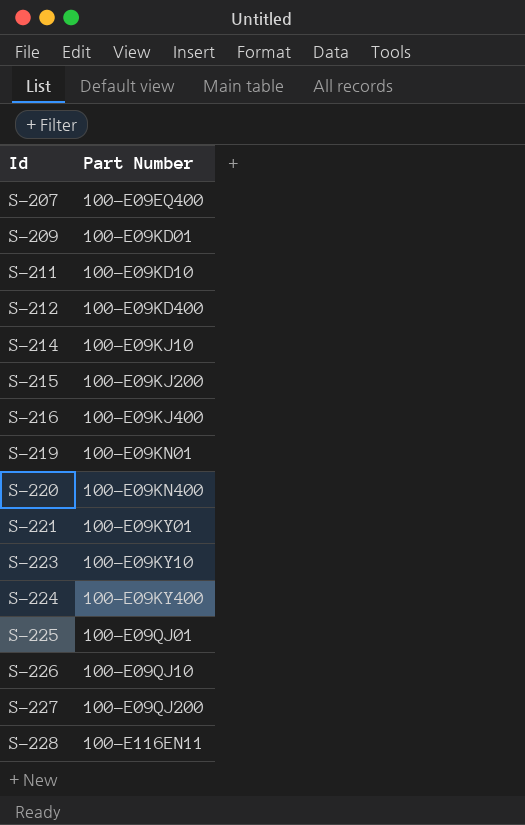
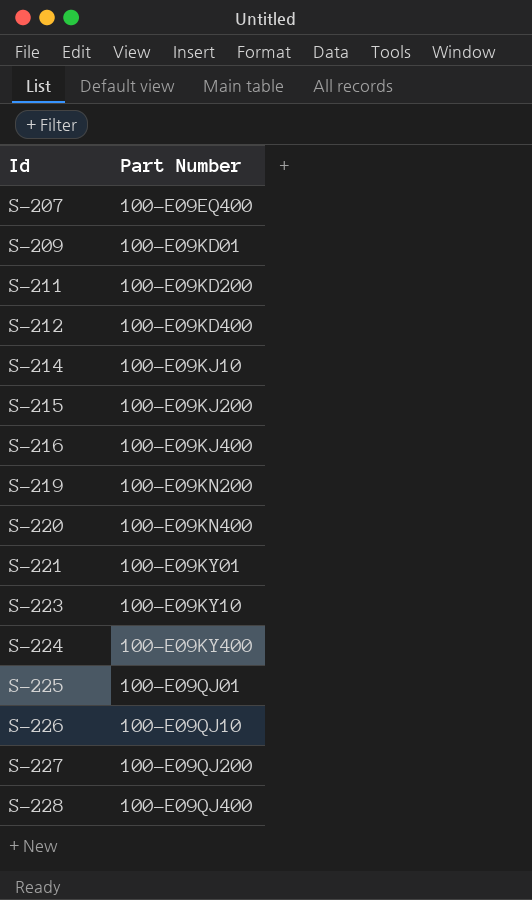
S-211 | Part Number: 100-E09KD10 -> 100-E09KD200
S-219 | Part Number: 100-E09KN01 -> 100-E09KN200
S-228 | Part Number: 100-E116EN11 -> 100-E09QJ400

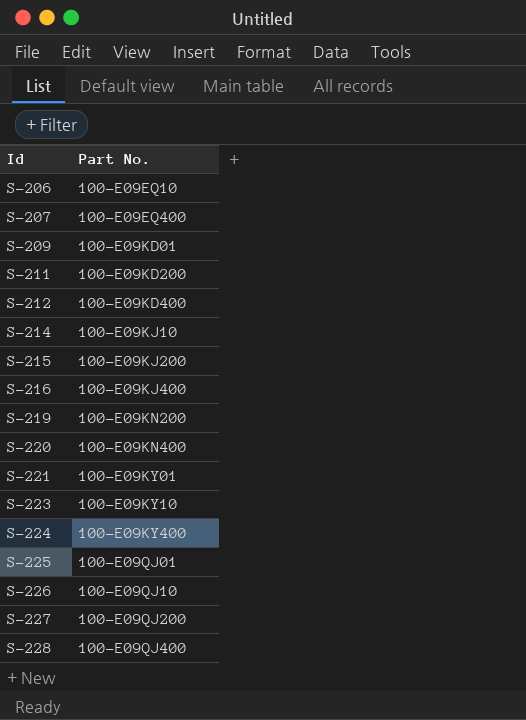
column name: Part Number -> Part No.
row S-206: none -> 100-E09EQ10

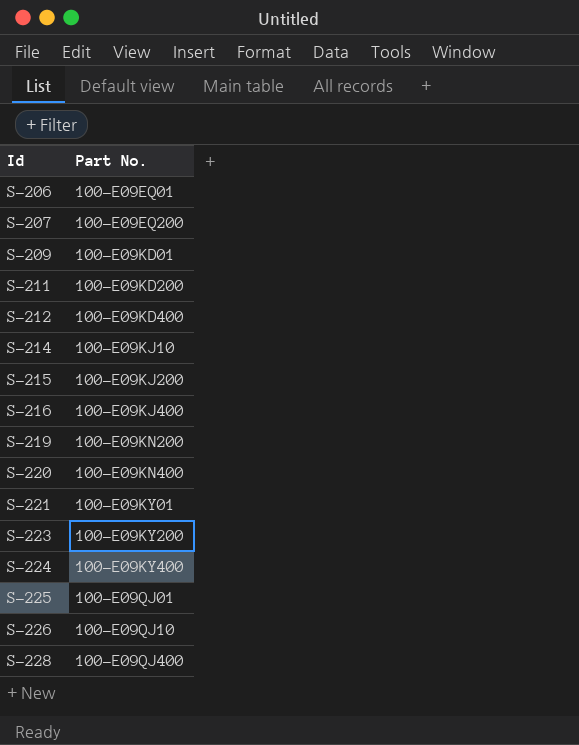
row S-227: 100-E09QJ200 -> none
S-206 | Part No.: 100-E09EQ10 -> 100-E09EQ01
S-207 | Part No.: 100-E09EQ400 -> 100-E09EQ200
S-223 | Part No.: 100-E09KY10 -> 100-E09KY200

